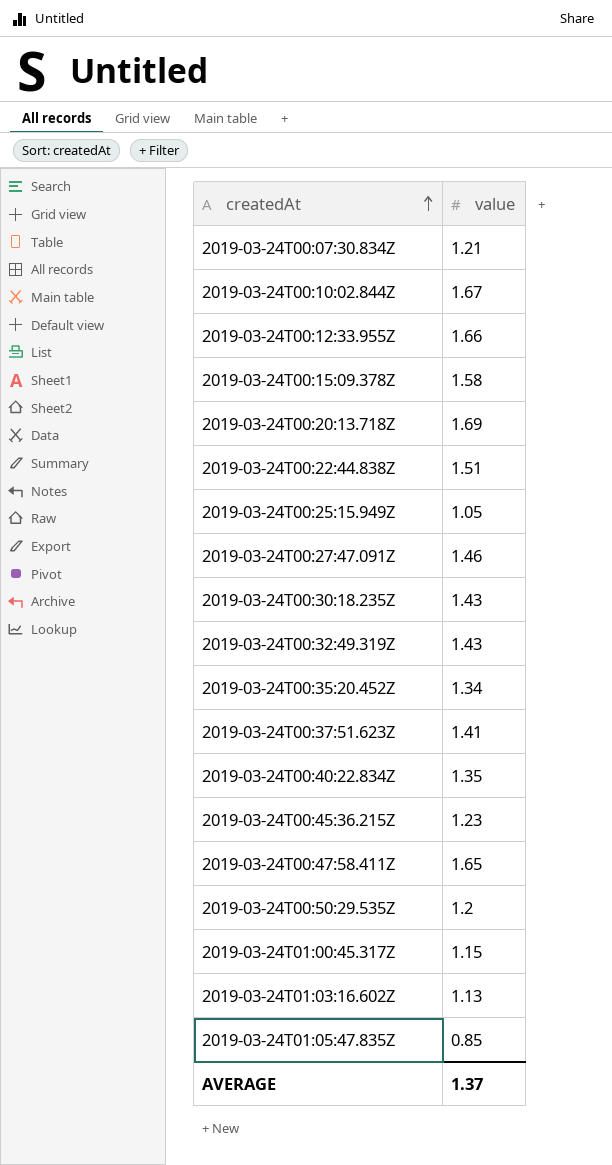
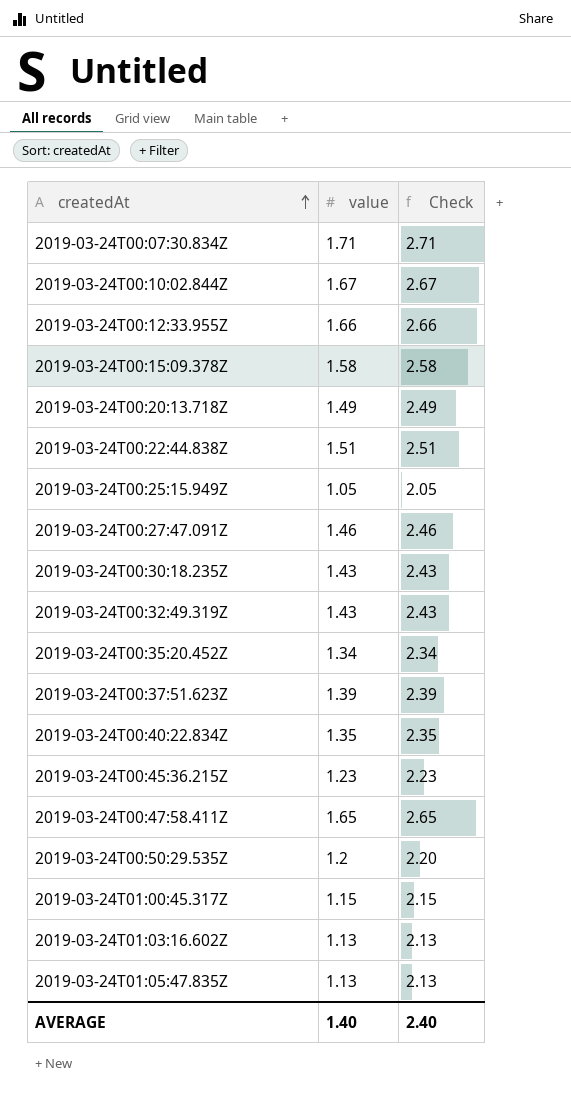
column Check | formula: none -> [value] + 1
2019-03-24T00:07:30.834Z | value: 1.21 -> 1.71
2019-03-24T00:20:13.718Z | value: 1.69 -> 1.49
2019-03-24T00:37:51.623Z | value: 1.41 -> 1.39
2019-03-24T01:05:47.835Z | value: 0.85 -> 1.13
AVERAGE | value: 1.37 -> 1.40

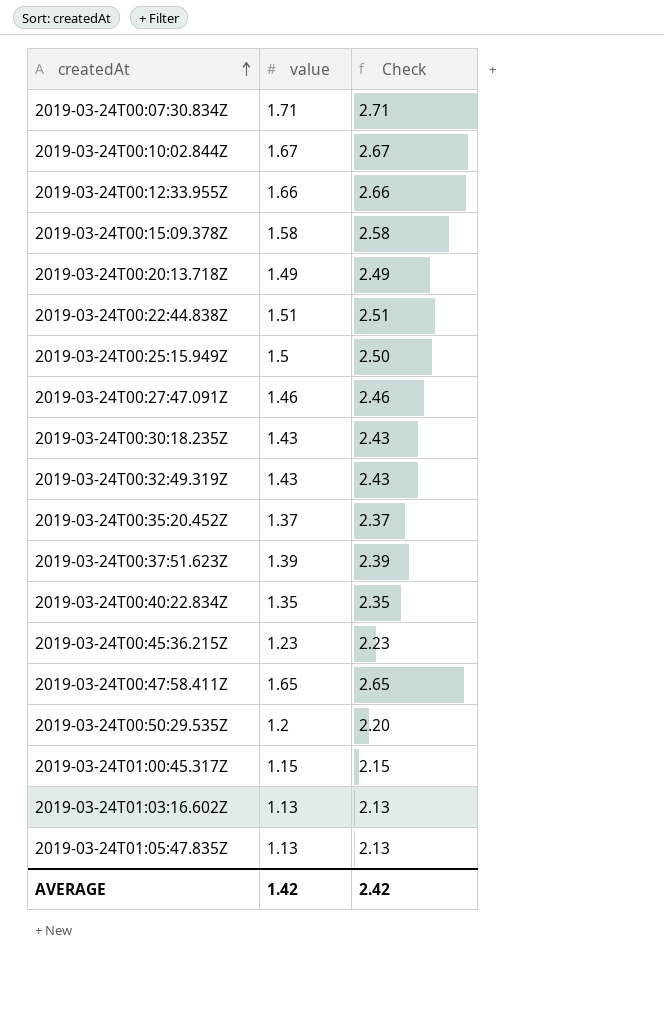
2019-03-24T00:25:15.949Z | value: 1.05 -> 1.5
2019-03-24T00:25:15.949Z | Check: 2.05 -> 2.50
2019-03-24T00:35:20.452Z | value: 1.34 -> 1.37
2019-03-24T00:35:20.452Z | Check: 2.34 -> 2.37
AVERAGE | value: 1.40 -> 1.42
AVERAGE | Check: 2.40 -> 2.42

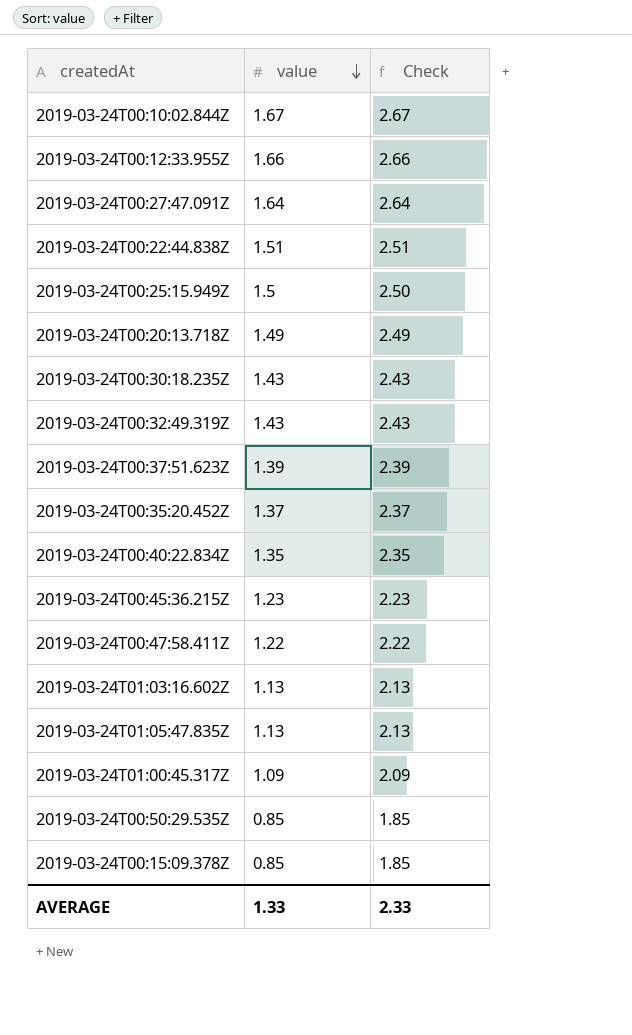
row order: createdAt ascending -> value descending
row 2019-03-24T00:07:30.834Z: 1.71 | 2.71 -> none
2019-03-24T00:27:47.091Z | value: 1.46 -> 1.64
2019-03-24T00:27:47.091Z | Check: 2.46 -> 2.64
2019-03-24T00:47:58.411Z | value: 1.65 -> 1.22
2019-03-24T00:47:58.411Z | Check: 2.65 -> 2.22
2019-03-24T01:00:45.317Z | value: 1.15 -> 1.09
2019-03-24T01:00:45.317Z | Check: 2.15 -> 2.09
2019-03-24T00:50:29.535Z | value: 1.2 -> 0.85
2019-03-24T00:50:29.535Z | Check: 2.20 -> 1.85
2019-03-24T00:15:09.378Z | value: 1.58 -> 0.85
2019-03-24T00:15:09.378Z | Check: 2.58 -> 1.85
AVERAGE | value: 1.42 -> 1.33
AVERAGE | Check: 2.42 -> 2.33

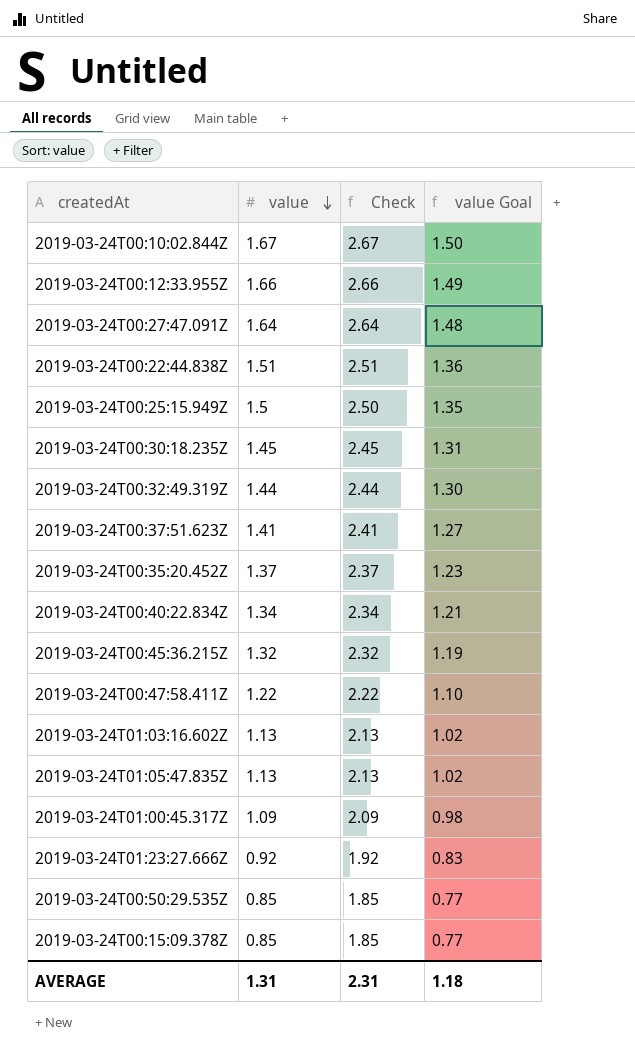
column value Goal | formula: none -> [value] * 0.9
row 2019-03-24T00:20:13.718Z: 1.49 | 2.49 -> none
2019-03-24T00:30:18.235Z | value: 1.43 -> 1.45
2019-03-24T00:30:18.235Z | Check: 2.43 -> 2.45
2019-03-24T00:32:49.319Z | value: 1.43 -> 1.44
2019-03-24T00:32:49.319Z | Check: 2.43 -> 2.44
2019-03-24T00:37:51.623Z | value: 1.39 -> 1.41
2019-03-24T00:37:51.623Z | Check: 2.39 -> 2.41
2019-03-24T00:40:22.834Z | value: 1.35 -> 1.34
2019-03-24T00:40:22.834Z | Check: 2.35 -> 2.34
2019-03-24T00:45:36.215Z | value: 1.23 -> 1.32
2019-03-24T00:45:36.215Z | Check: 2.23 -> 2.32
row 2019-03-24T01:23:27.666Z: none -> 0.92 | 1.92 | 0.83
AVERAGE | value: 1.33 -> 1.31
AVERAGE | Check: 2.33 -> 2.31

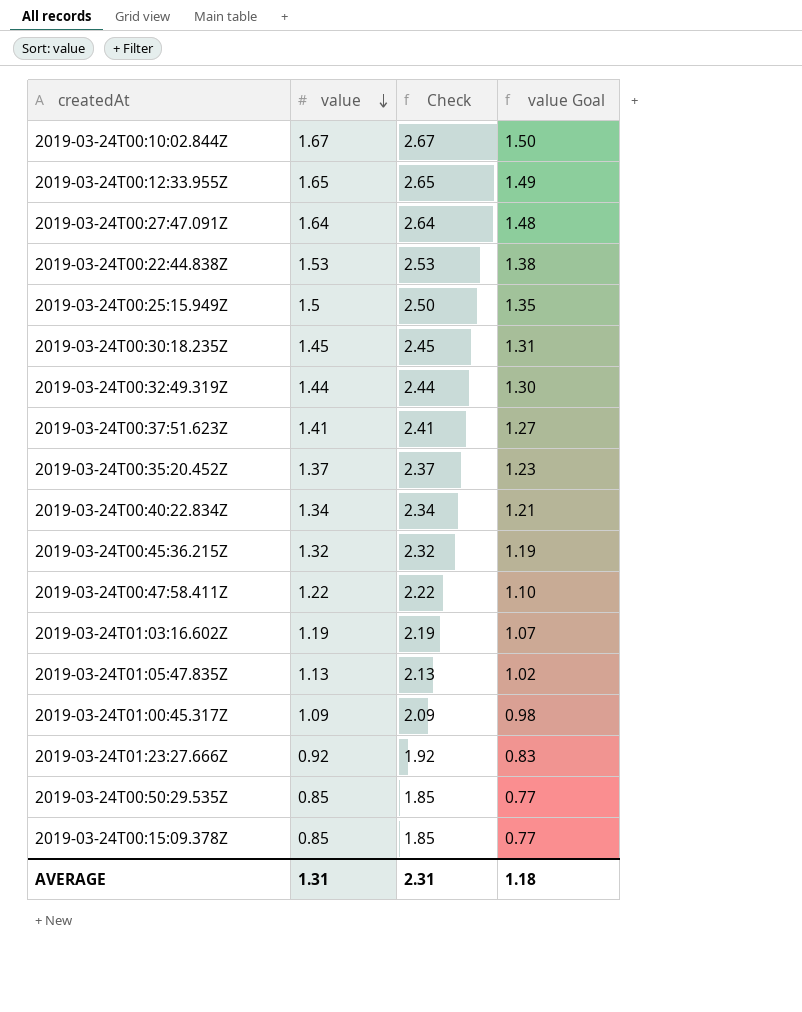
2019-03-24T00:12:33.955Z | value: 1.66 -> 1.65
2019-03-24T00:12:33.955Z | Check: 2.66 -> 2.65
2019-03-24T00:22:44.838Z | value: 1.51 -> 1.53
2019-03-24T00:22:44.838Z | Check: 2.51 -> 2.53
2019-03-24T00:22:44.838Z | value Goal: 1.36 -> 1.38
2019-03-24T01:03:16.602Z | value: 1.13 -> 1.19
2019-03-24T01:03:16.602Z | Check: 2.13 -> 2.19
2019-03-24T01:03:16.602Z | value Goal: 1.02 -> 1.07

